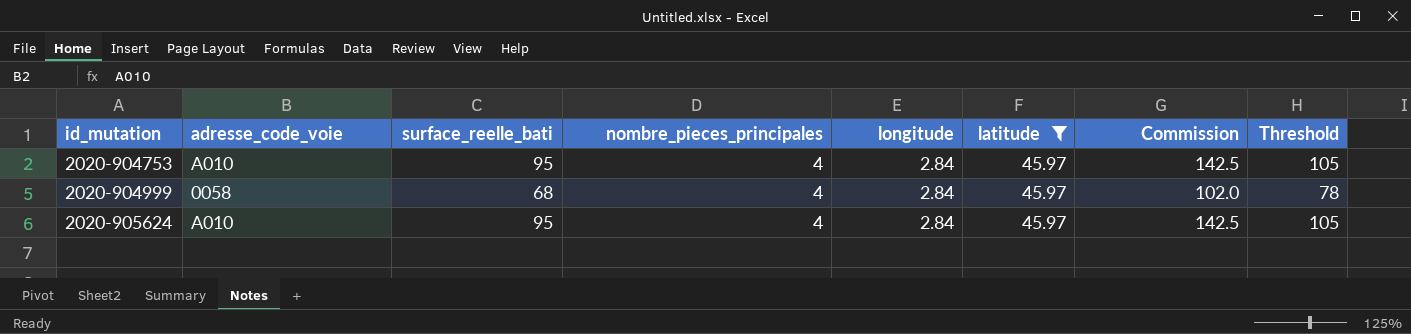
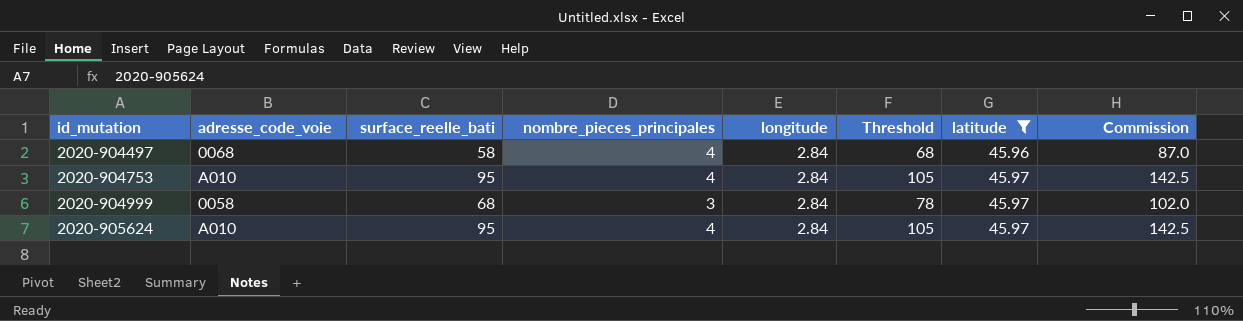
column Threshold | position: 8 -> 6
row 2020-904497: none -> 0068 | 58 | 4 | 2.84 | 68 | 45.96 | 87.0
2020-904999 | nombre_pieces_principales: 4 -> 3

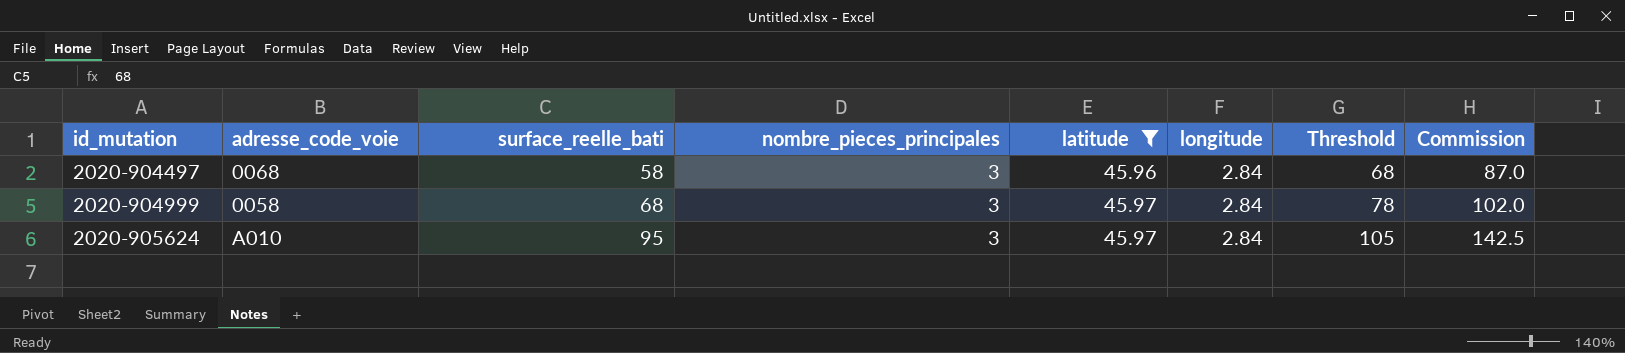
column latitude | position: 7 -> 5
row 2020-904753: A010 | 95 | 4 | 2.84 | 105 | 45.97 | 142.5 -> none
2020-904497 | nombre_pieces_principales: 4 -> 3
2020-905624 | nombre_pieces_principales: 4 -> 3

